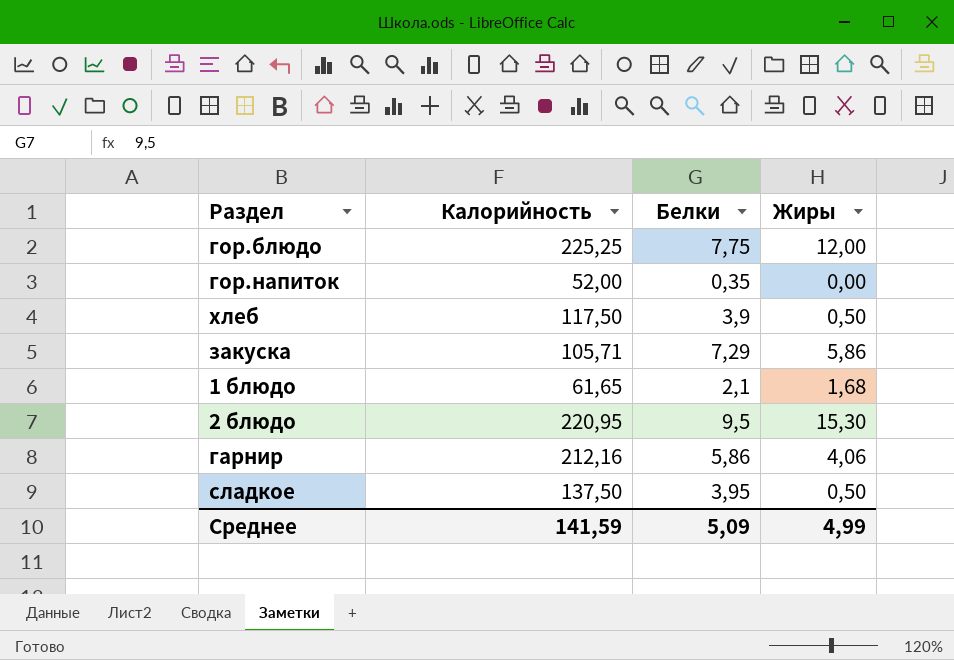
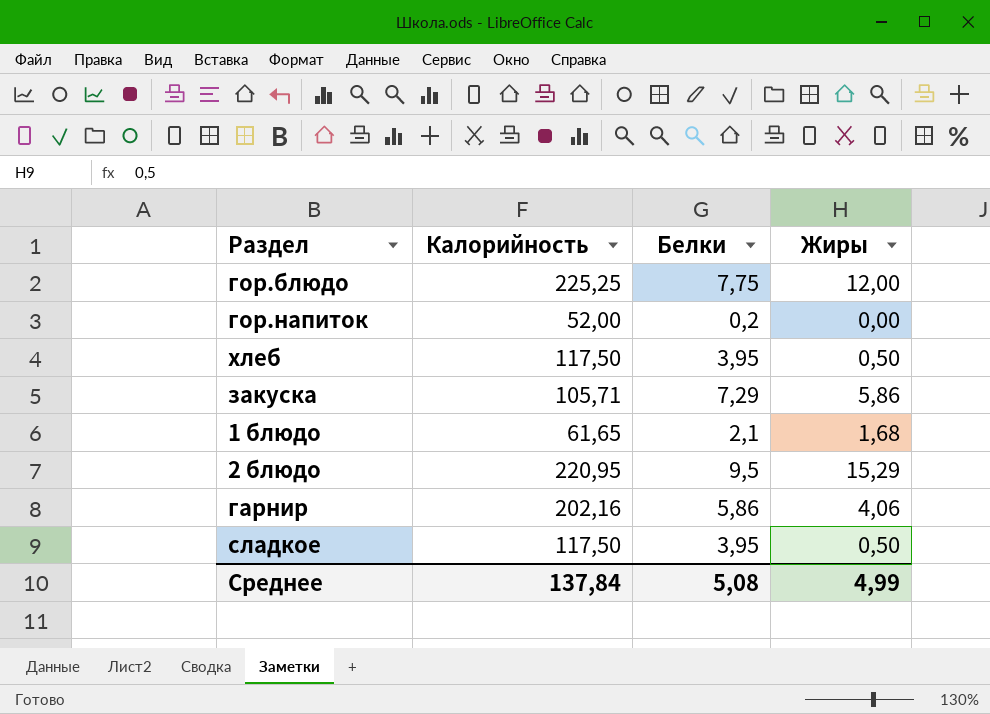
гор.напиток | Белки: 0,35 -> 0,2
хлеб | Белки: 3,9 -> 3,95
2 блюдо | Жиры: 15,30 -> 15,29
гарнир | Калорийность: 212,16 -> 202,16
сладкое | Калорийность: 137,50 -> 117,50
Среднее | Калорийность: 141,59 -> 137,84
Среднее | Белки: 5,09 -> 5,08

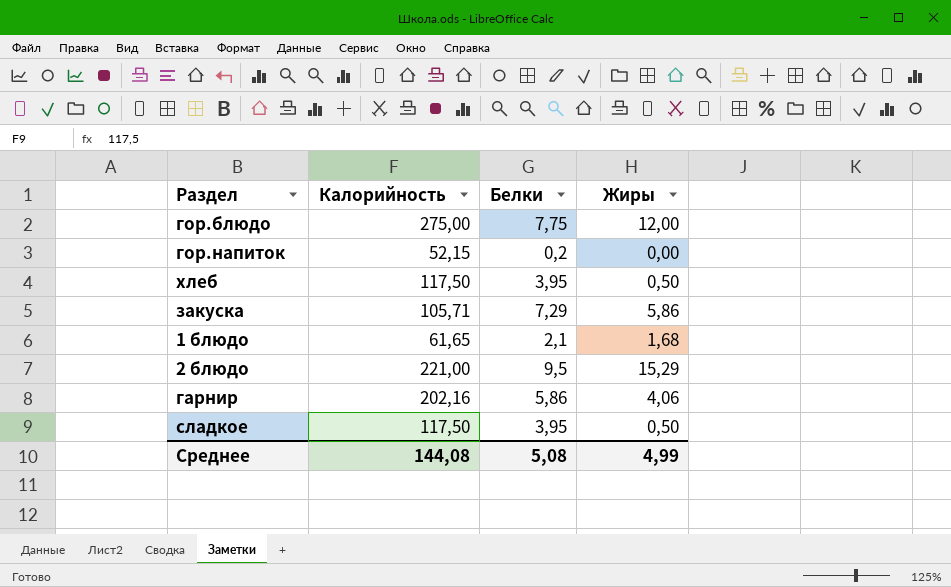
гор.блюдо | Калорийность: 225,25 -> 275,00
гор.напиток | Калорийность: 52,00 -> 52,15
2 блюдо | Калорийность: 220,95 -> 221,00
Среднее | Калорийность: 137,84 -> 144,08

